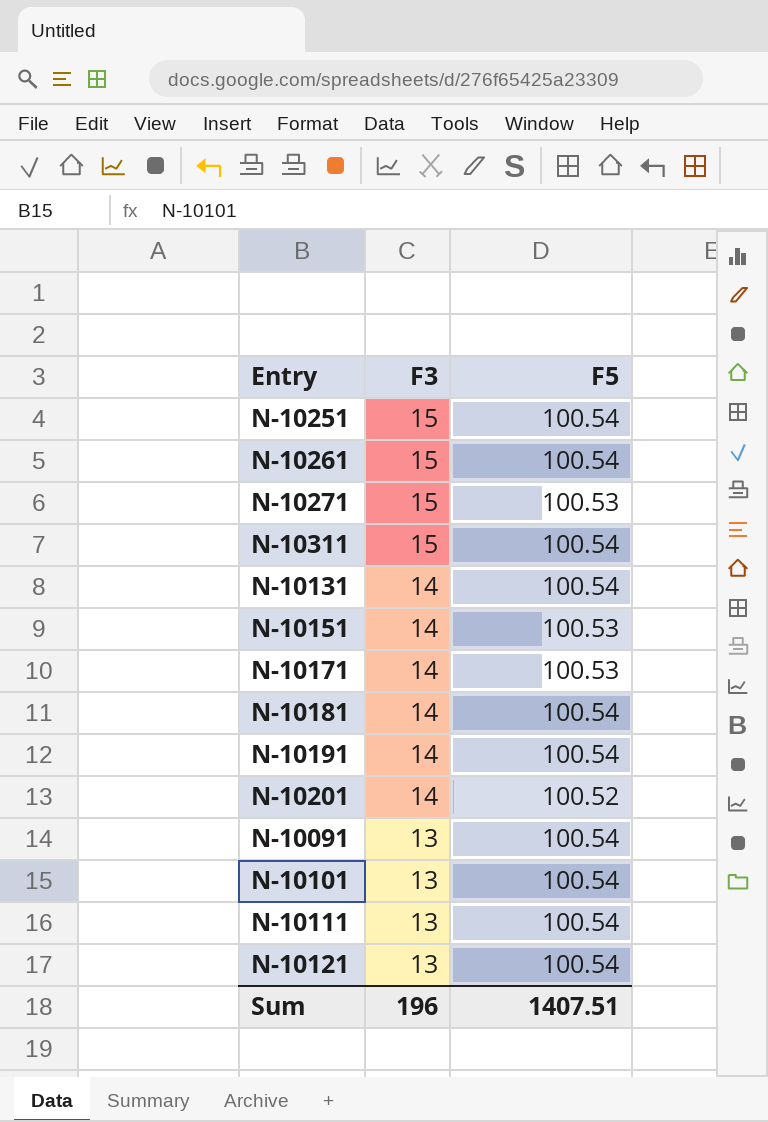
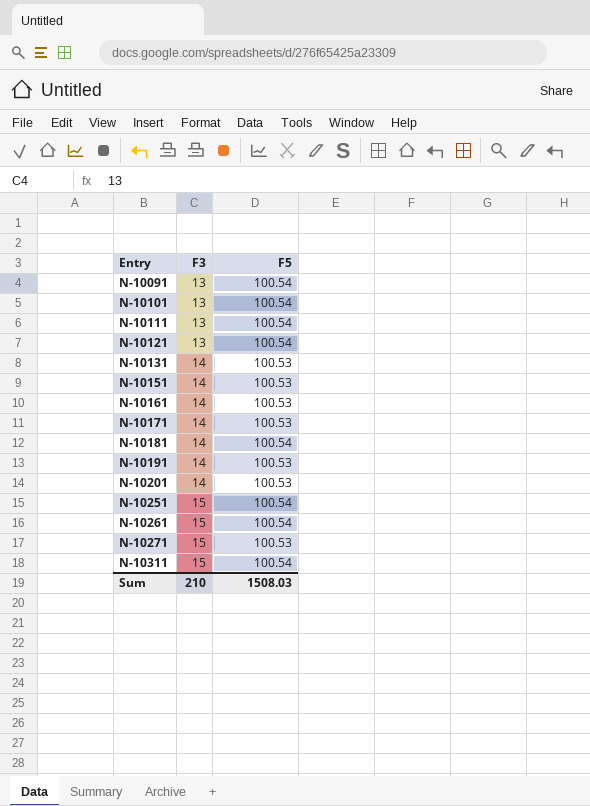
row order: F3 descending -> Entry ascending
N-10131 | F5: 100.54 -> 100.53
row N-10161: none -> 14 | 100.53
N-10191 | F5: 100.54 -> 100.53
N-10201 | F5: 100.52 -> 100.53
Sum | F3: 196 -> 210
Sum | F5: 1407.51 -> 1508.03

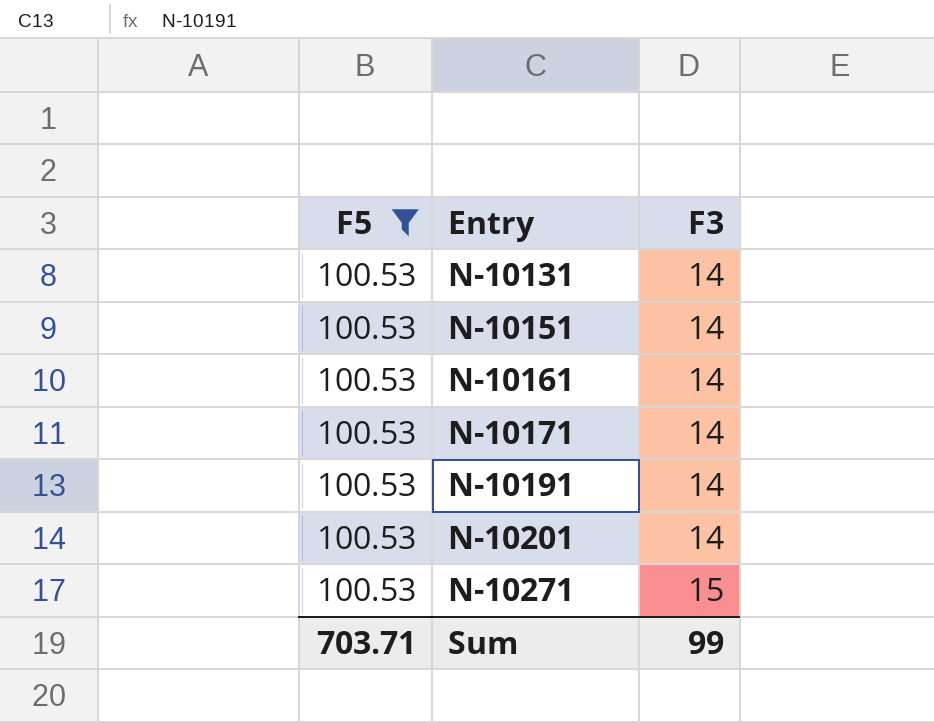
filter: none -> F5 = 100.53
column F5 | position: 3 -> 1
Sum | F5: 1508.03 -> 703.71
Sum | F3: 210 -> 99

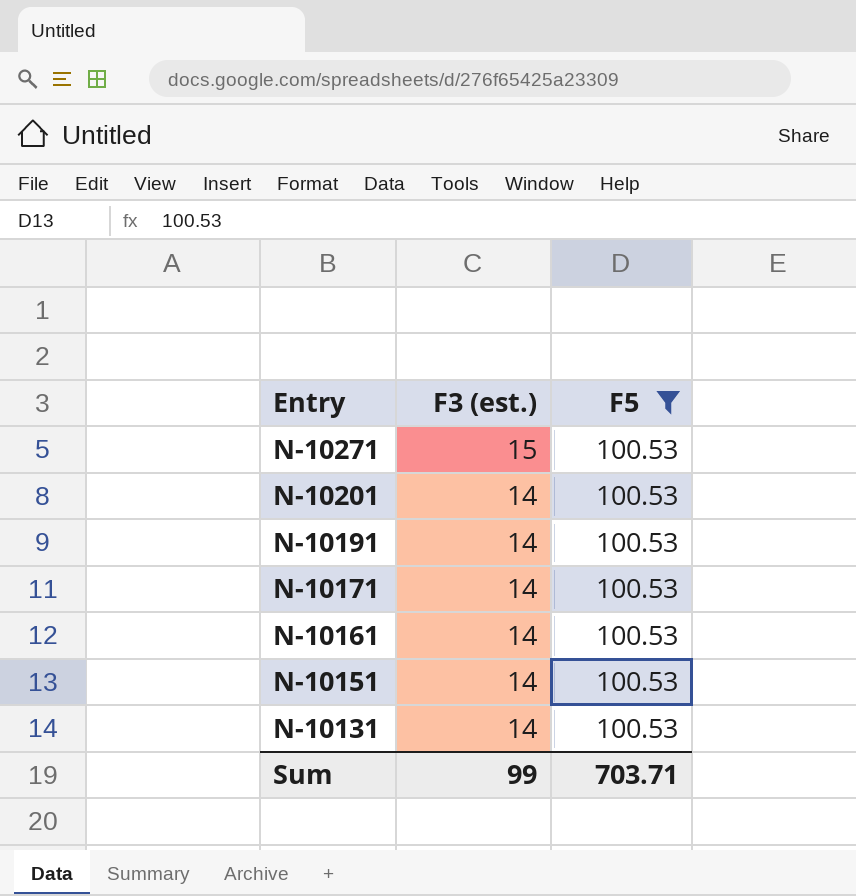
row order: Entry ascending -> Entry descending
column name: F3 -> F3 (est.)
column F5 | position: 1 -> 3

